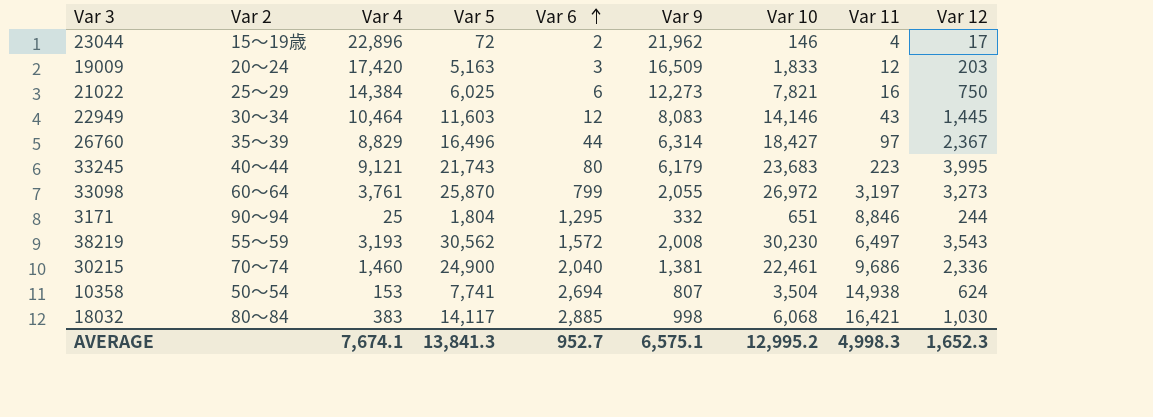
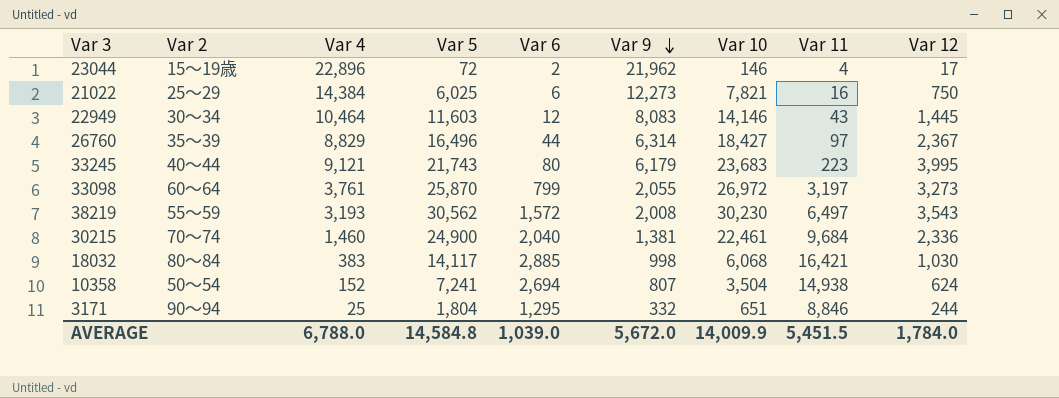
row order: Var 6 ascending -> Var 9 descending
row 19009: 20～24 | 17,420 | 5,163 | 3 | 16,509 | 1,833 | 12 | 203 -> none
30215 | Var 11: 9,686 -> 9,684
10358 | Var 4: 153 -> 152
10358 | Var 5: 7,741 -> 7,241
AVERAGE | Var 4: 7,674.1 -> 6,788.0
AVERAGE | Var 5: 13,841.3 -> 14,584.8
AVERAGE | Var 6: 952.7 -> 1,039.0
AVERAGE | Var 9: 6,575.1 -> 5,672.0
AVERAGE | Var 10: 12,995.2 -> 14,009.9
AVERAGE | Var 11: 4,998.3 -> 5,451.5
AVERAGE | Var 12: 1,652.3 -> 1,784.0

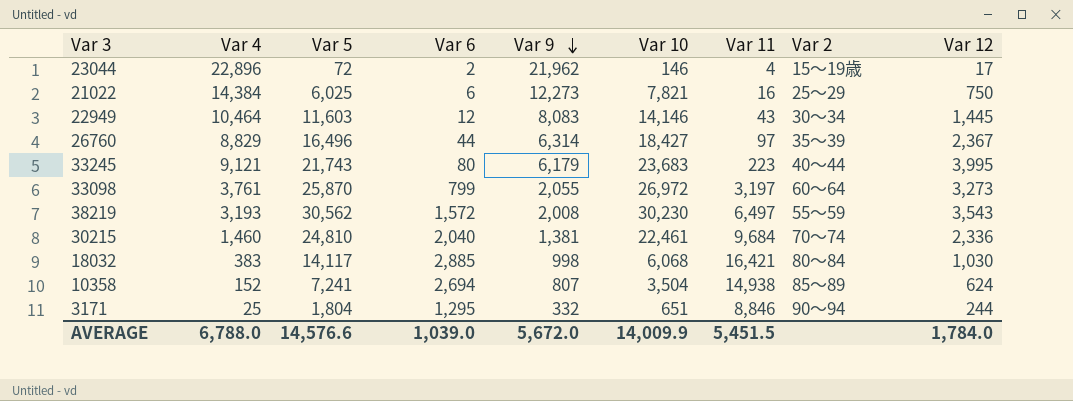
column Var 2 | position: 2 -> 8
30215 | Var 5: 24,900 -> 24,810
10358 | Var 2: 50～54 -> 85～89
AVERAGE | Var 5: 14,584.8 -> 14,576.6

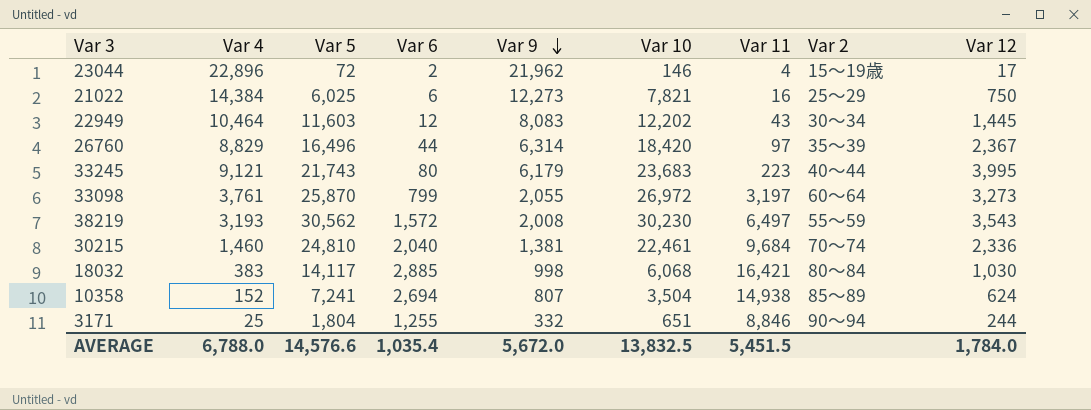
22949 | Var 10: 14,146 -> 12,202
26760 | Var 10: 18,427 -> 18,420
3171 | Var 6: 1,295 -> 1,255
AVERAGE | Var 6: 1,039.0 -> 1,035.4
AVERAGE | Var 10: 14,009.9 -> 13,832.5

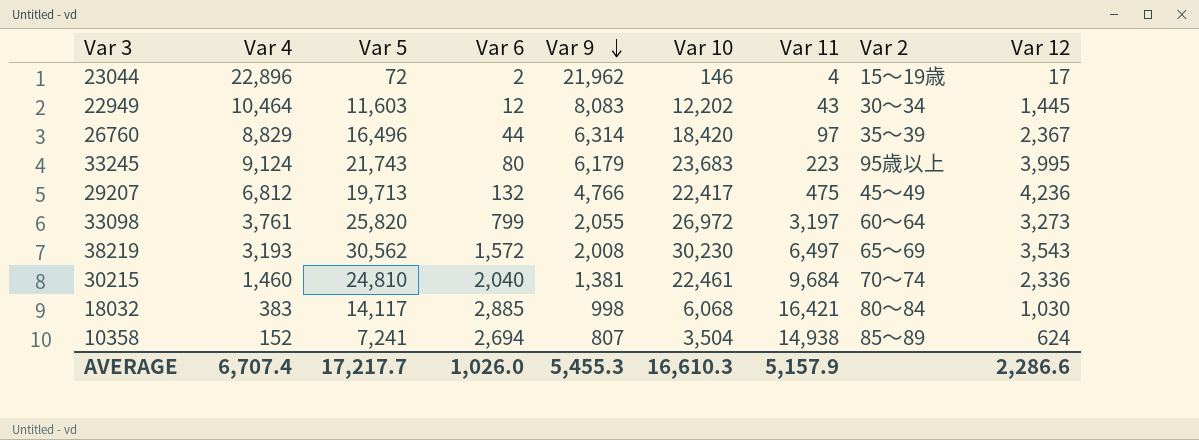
row 21022: 14,384 | 6,025 | 6 | 12,273 | 7,821 | 16 | 25～29 | 750 -> none
row 3171: 25 | 1,804 | 1,255 | 332 | 651 | 8,846 | 90～94 | 244 -> none
33245 | Var 4: 9,121 -> 9,124
33245 | Var 2: 40～44 -> 95歳以上
row 29207: none -> 6,812 | 19,713 | 132 | 4,766 | 22,417 | 475 | 45～49 | 4,236
33098 | Var 5: 25,870 -> 25,820
38219 | Var 2: 55～59 -> 65～69
AVERAGE | Var 4: 6,788.0 -> 6,707.4
AVERAGE | Var 5: 14,576.6 -> 17,217.7
AVERAGE | Var 6: 1,035.4 -> 1,026.0
AVERAGE | Var 9: 5,672.0 -> 5,455.3
AVERAGE | Var 10: 13,832.5 -> 16,610.3
AVERAGE | Var 11: 5,451.5 -> 5,157.9
AVERAGE | Var 12: 1,784.0 -> 2,286.6

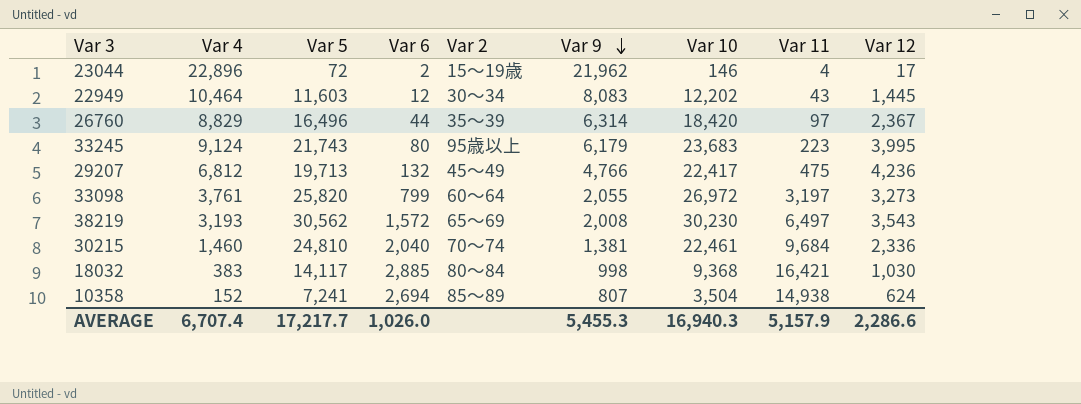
column Var 2 | position: 8 -> 5
18032 | Var 10: 6,068 -> 9,368
AVERAGE | Var 10: 16,610.3 -> 16,940.3

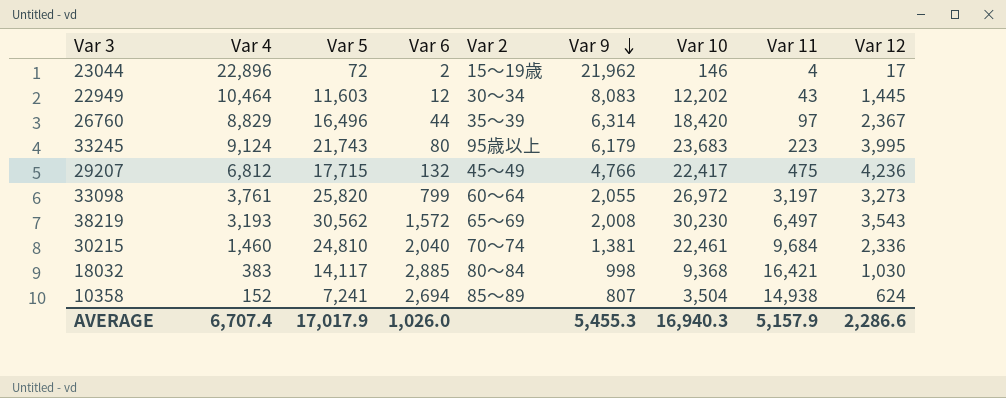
29207 | Var 5: 19,713 -> 17,715
AVERAGE | Var 5: 17,217.7 -> 17,017.9

